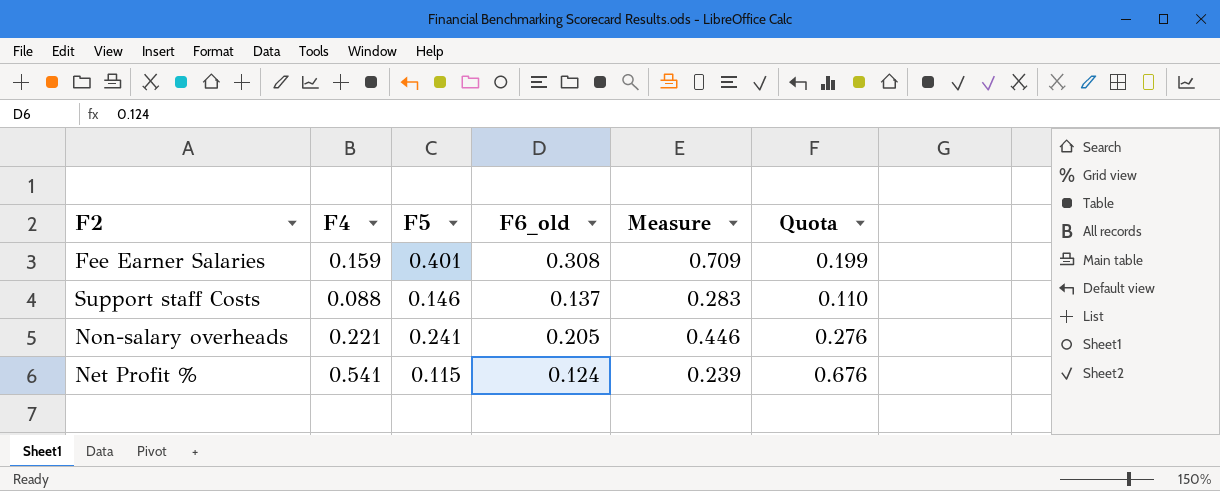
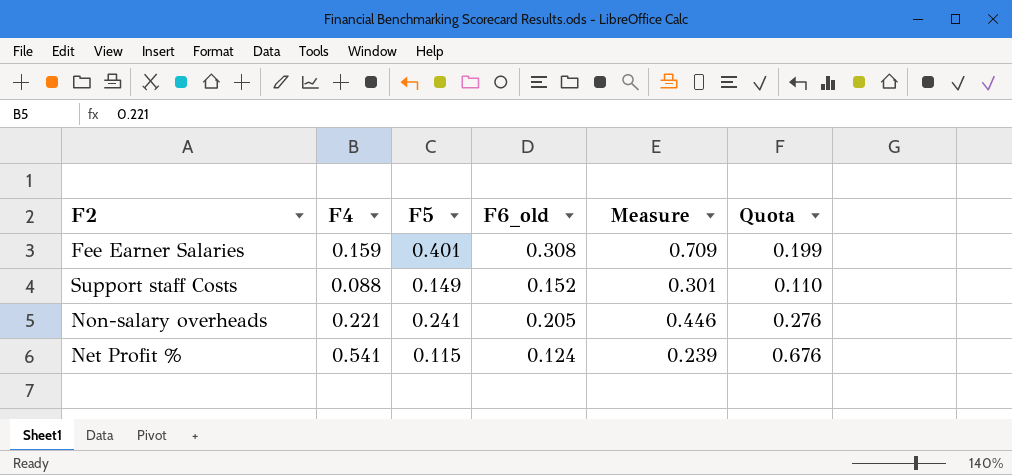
Support staff Costs | F5: 0.146 -> 0.149
Support staff Costs | F6_old: 0.137 -> 0.152
Support staff Costs | Measure: 0.283 -> 0.301

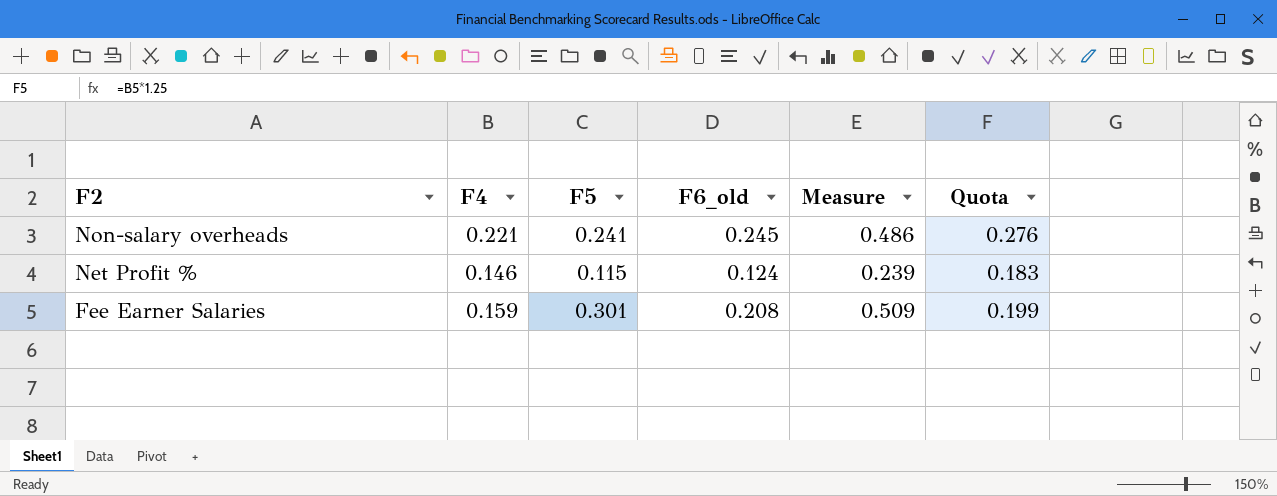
row order: none -> F2 descending
row Support staff Costs: 0.088 | 0.149 | 0.152 | 0.301 | 0.110 -> none
Non-salary overheads | F6_old: 0.205 -> 0.245
Non-salary overheads | Measure: 0.446 -> 0.486
Net Profit % | F4: 0.541 -> 0.146
Net Profit % | Quota: 0.676 -> 0.183
Fee Earner Salaries | F5: 0.401 -> 0.301
Fee Earner Salaries | F6_old: 0.308 -> 0.208
Fee Earner Salaries | Measure: 0.709 -> 0.509

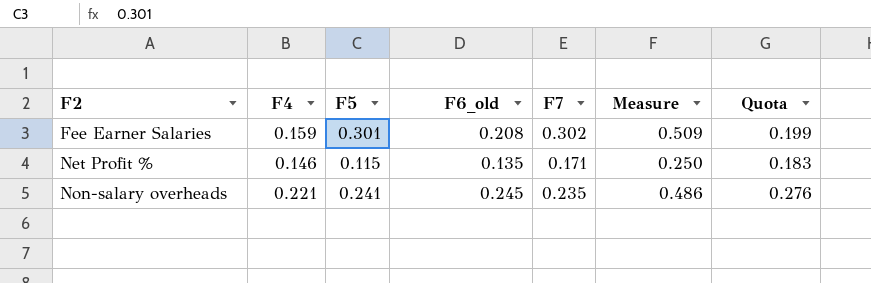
row order: F2 descending -> F2 ascending
column F7 | position: none -> 5
Net Profit % | F6_old: 0.124 -> 0.135
Net Profit % | Measure: 0.239 -> 0.250

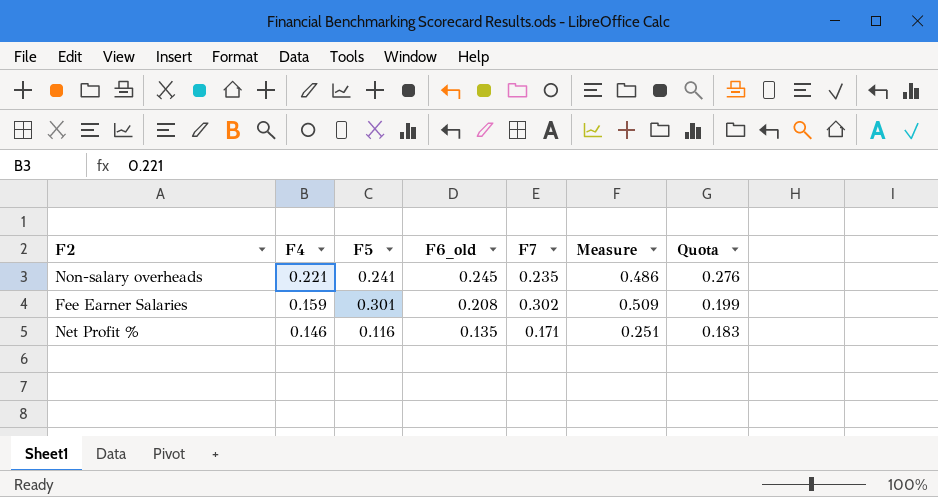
row order: F2 ascending -> F4 descending
Net Profit % | F5: 0.115 -> 0.116
Net Profit % | Measure: 0.250 -> 0.251

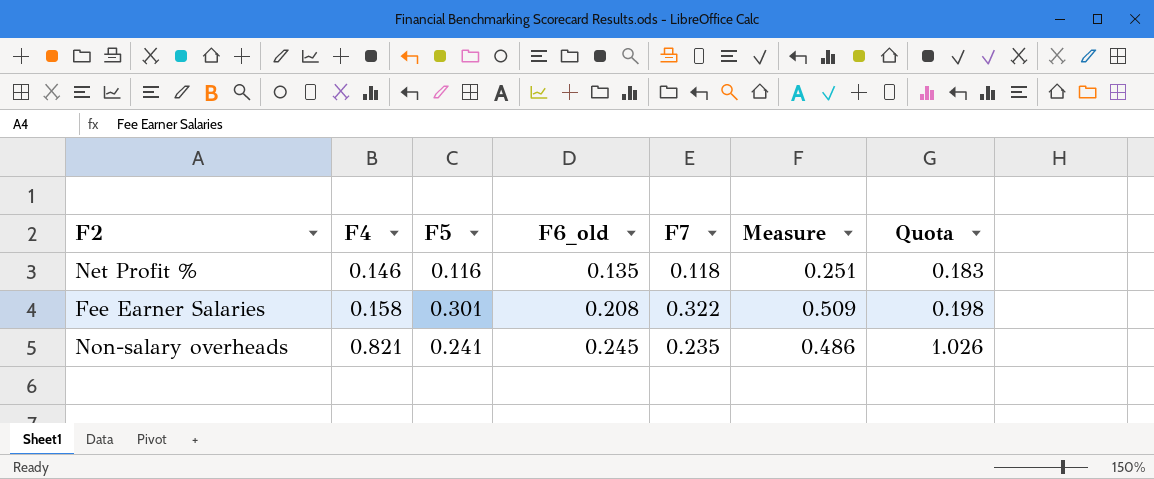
row order: F4 descending -> F4 ascending
Net Profit % | F7: 0.171 -> 0.118
Fee Earner Salaries | F4: 0.159 -> 0.158
Fee Earner Salaries | F7: 0.302 -> 0.322
Fee Earner Salaries | Quota: 0.199 -> 0.198
Non-salary overheads | F4: 0.221 -> 0.821
Non-salary overheads | Quota: 0.276 -> 1.026

